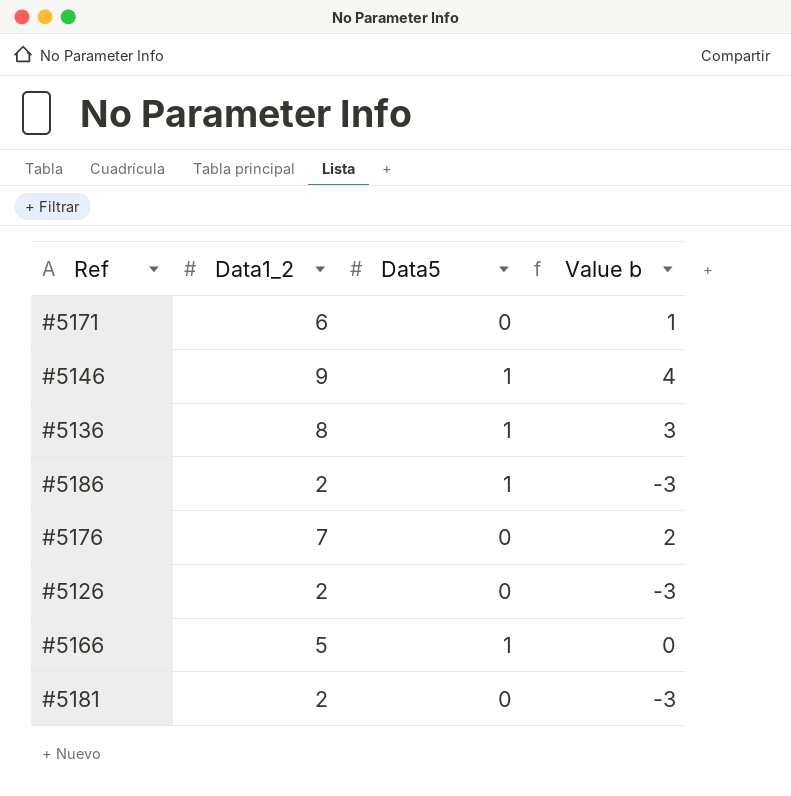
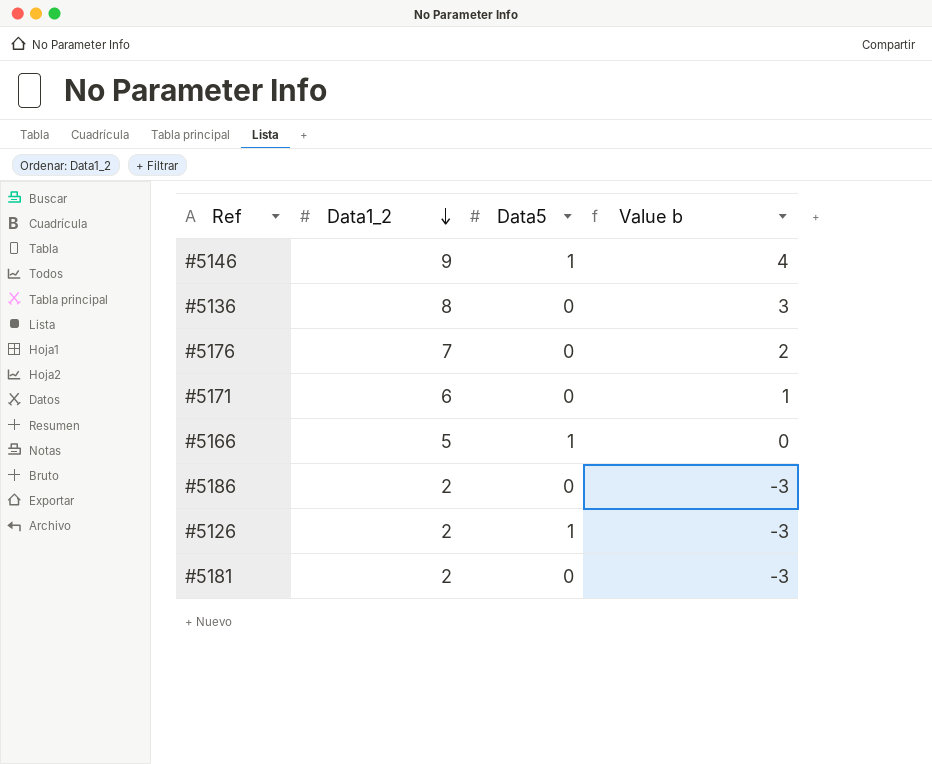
row order: none -> Data1_2 descending
#5136 | Data5: 1 -> 0
#5186 | Data5: 1 -> 0
#5126 | Data5: 0 -> 1

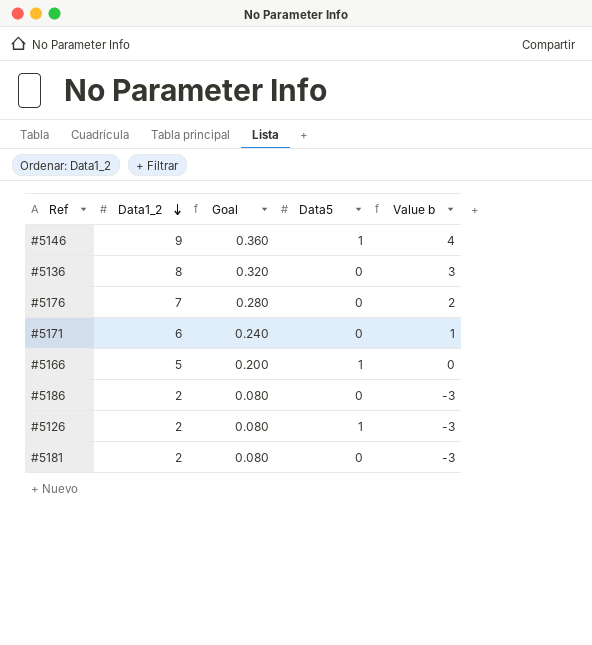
column Goal | formula: none -> [Data1_2] * 0.04

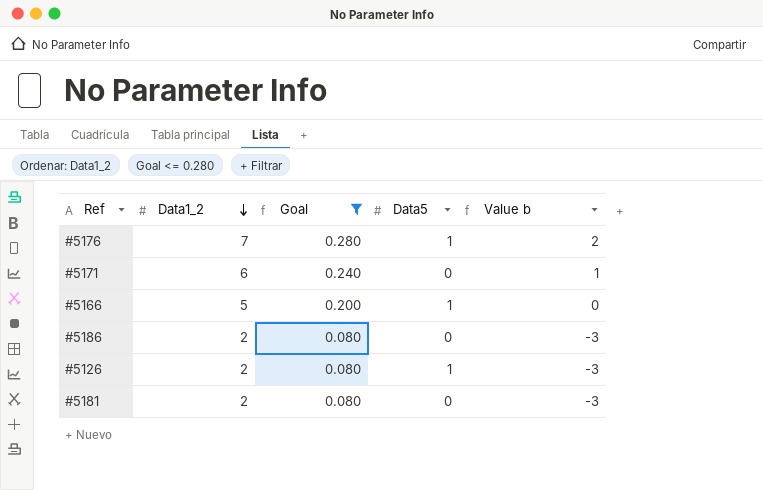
filter: none -> Goal <= 0.280
#5176 | Data5: 0 -> 1

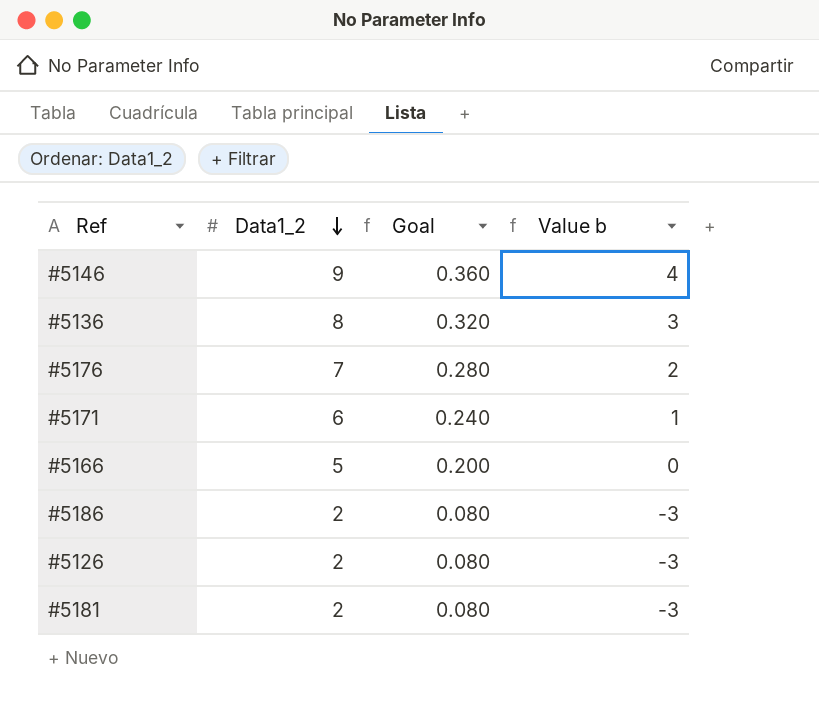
filter: Goal <= 0.280 -> none
column Data5 | position: 4 -> none

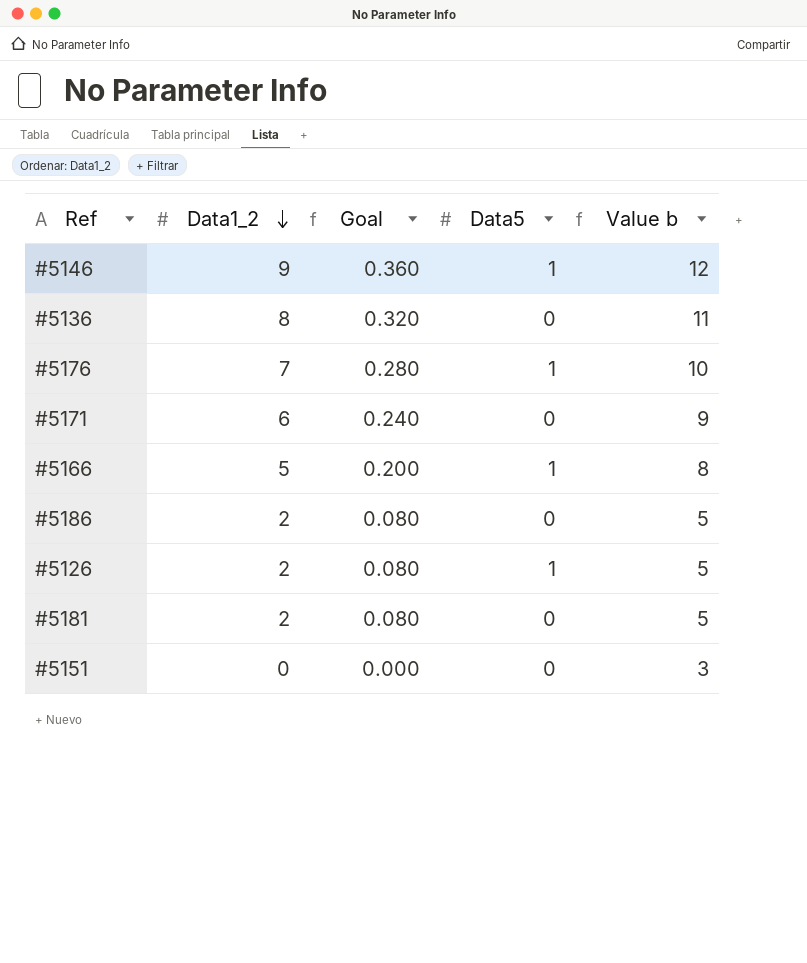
column Data5 | position: none -> 4
column Value b | formula: [Data1_2] - 5 -> [Data1_2] + 3
row #5151: none -> 0 | 0.000 | 0 | 3

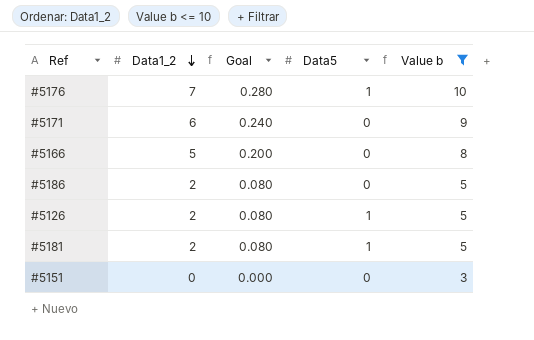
filter: none -> Value b <= 10
#5166 | Data5: 1 -> 0
#5181 | Data5: 0 -> 1

